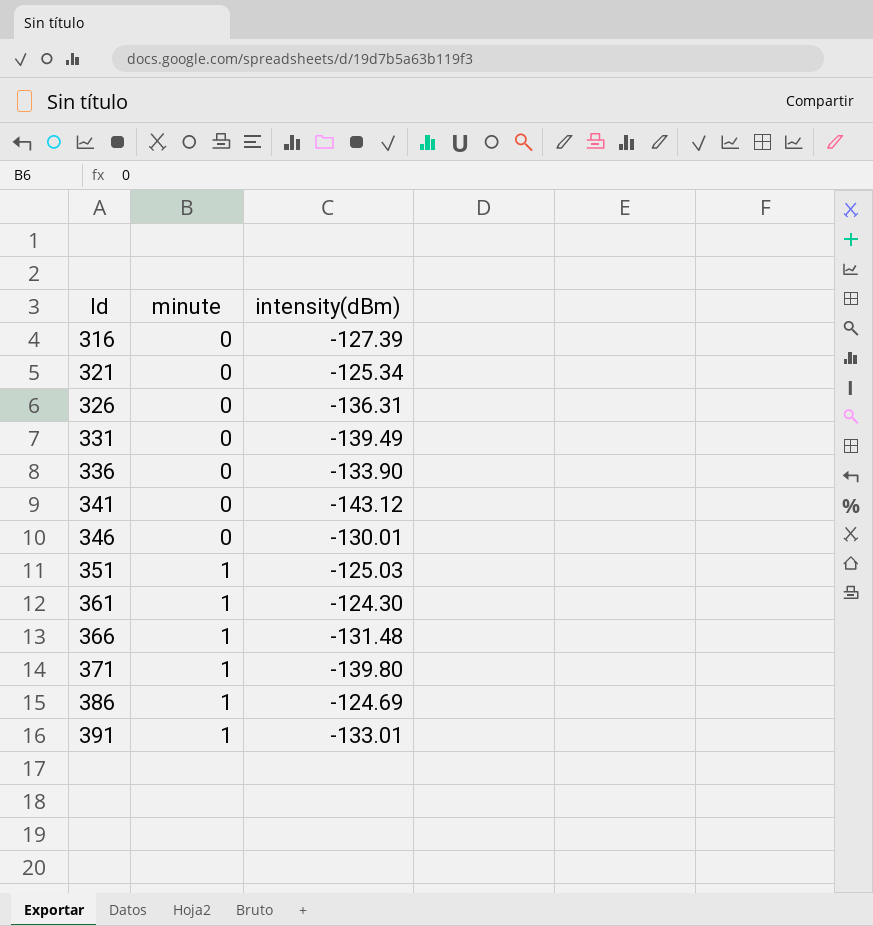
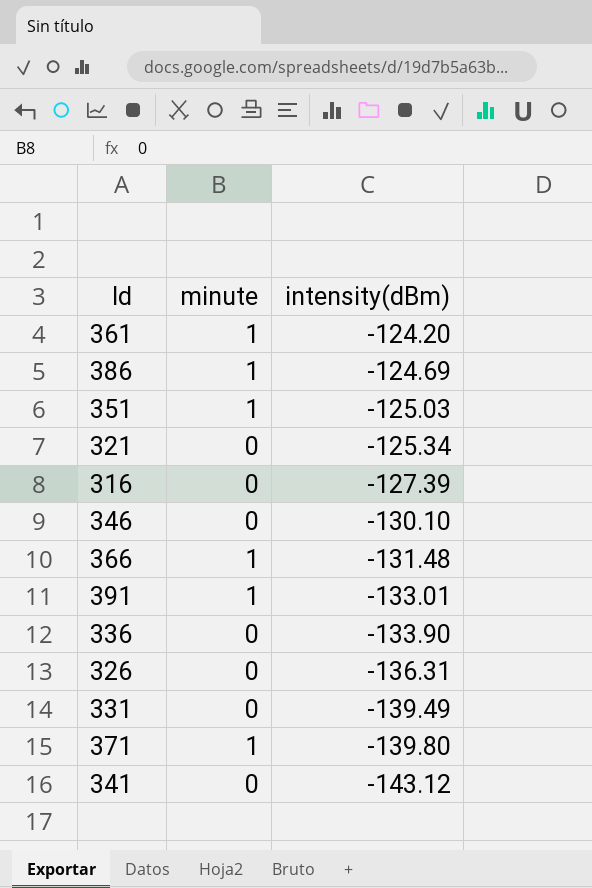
row order: Id ascending -> intensity(dBm) descending
361 | intensity(dBm): -124.30 -> -124.20
346 | intensity(dBm): -130.01 -> -130.10

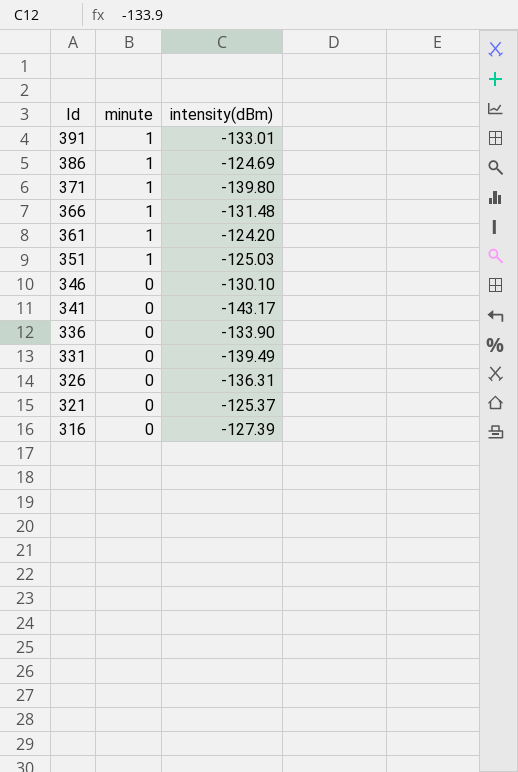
row order: intensity(dBm) descending -> Id descending
341 | intensity(dBm): -143.12 -> -143.17
321 | intensity(dBm): -125.34 -> -125.37

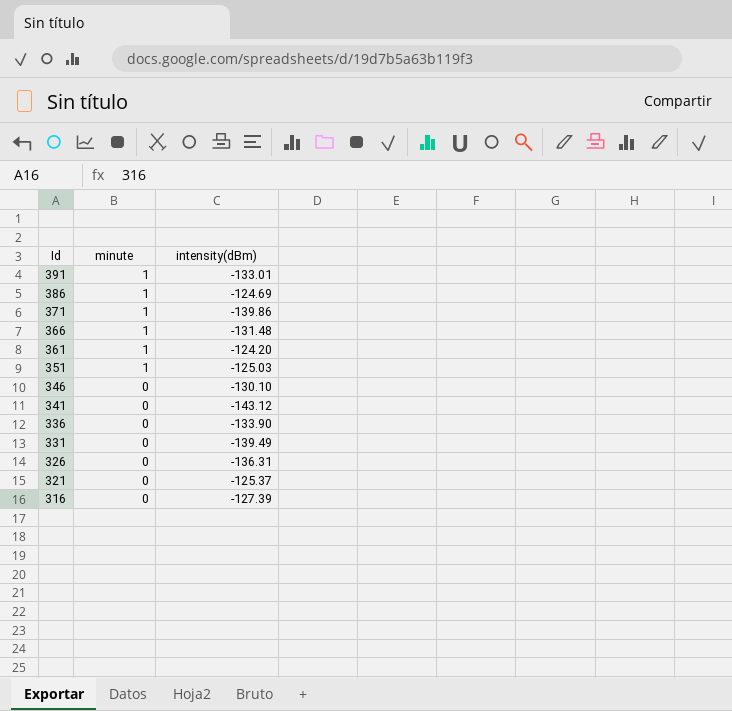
371 | intensity(dBm): -139.80 -> -139.86
341 | intensity(dBm): -143.17 -> -143.12

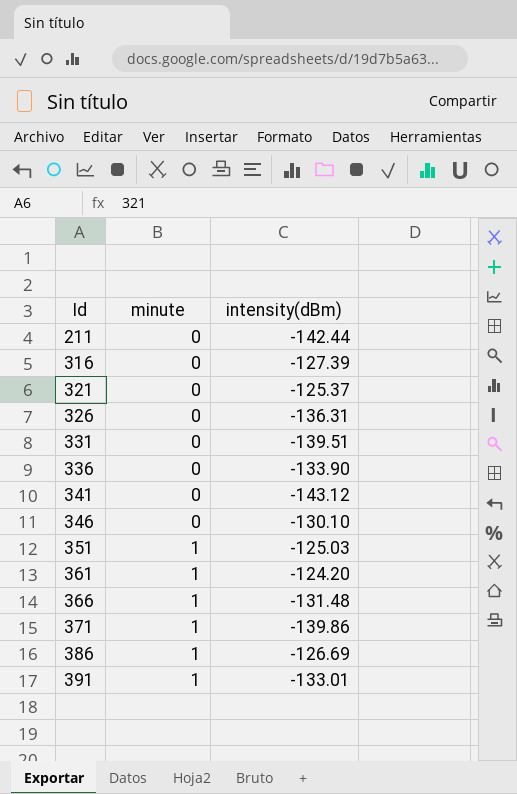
row order: Id descending -> Id ascending
row 211: none -> 0 | -142.44
331 | intensity(dBm): -139.49 -> -139.51
386 | intensity(dBm): -124.69 -> -126.69

